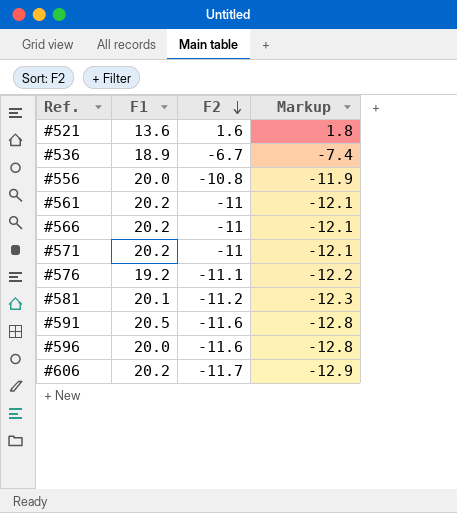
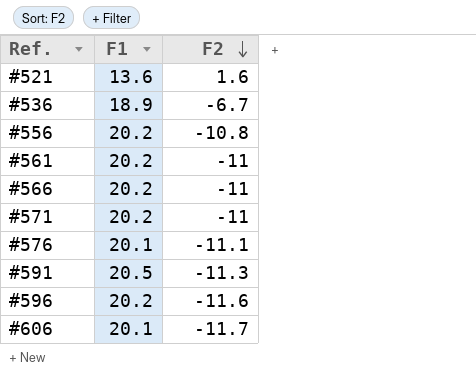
column Markup | formula: [F2] * 1.1 -> none
row #581: 20.1 | -11.2 | -12.3 -> none
#556 | F1: 20.0 -> 20.2
#576 | F1: 19.2 -> 20.1
#591 | F2: -11.6 -> -11.3
#596 | F1: 20.0 -> 20.2
#606 | F1: 20.2 -> 20.1

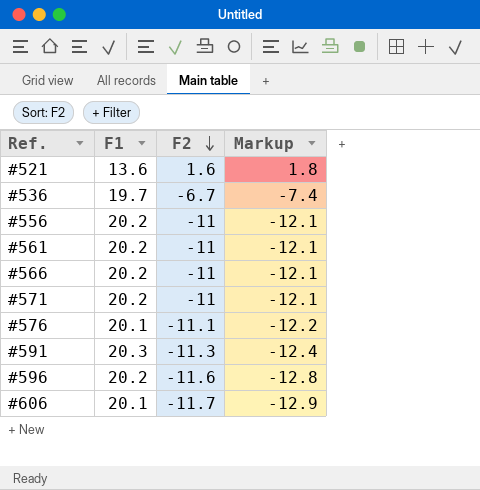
column Markup | formula: none -> [F2] * 1.1
#536 | F1: 18.9 -> 19.7
#556 | F2: -10.8 -> -11
#591 | F1: 20.5 -> 20.3

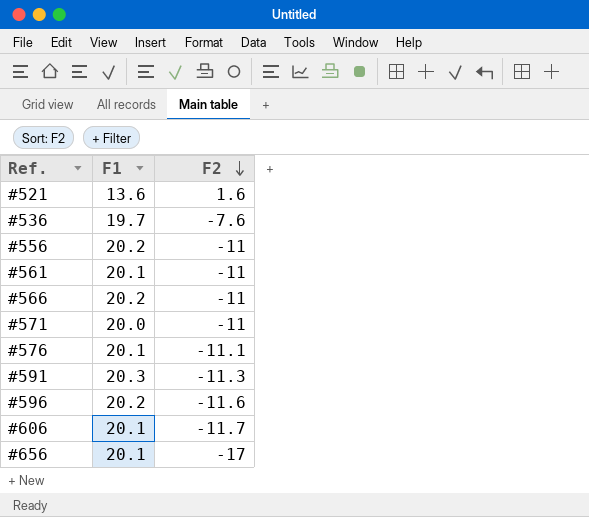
column Markup | formula: [F2] * 1.1 -> none
#536 | F2: -6.7 -> -7.6
#561 | F1: 20.2 -> 20.1
#571 | F1: 20.2 -> 20.0
row #656: none -> 20.1 | -17

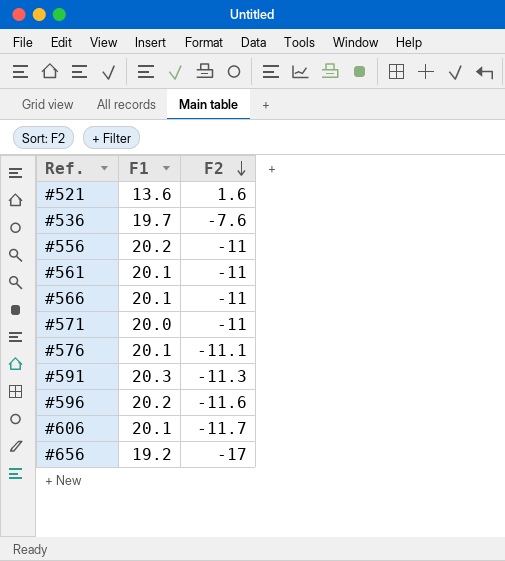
#566 | F1: 20.2 -> 20.1
#656 | F1: 20.1 -> 19.2

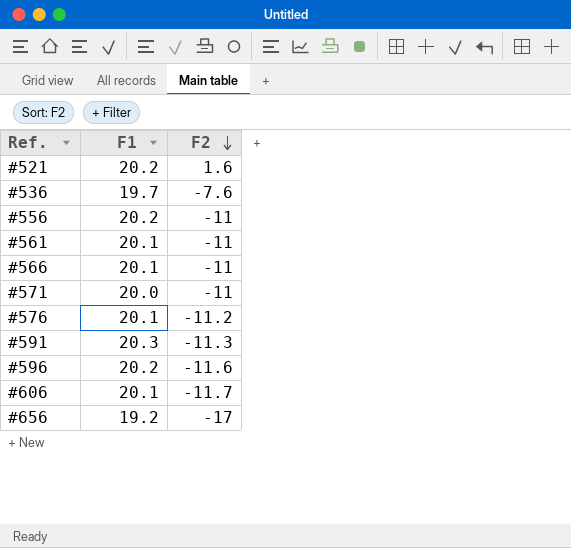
#521 | F1: 13.6 -> 20.2
#576 | F2: -11.1 -> -11.2

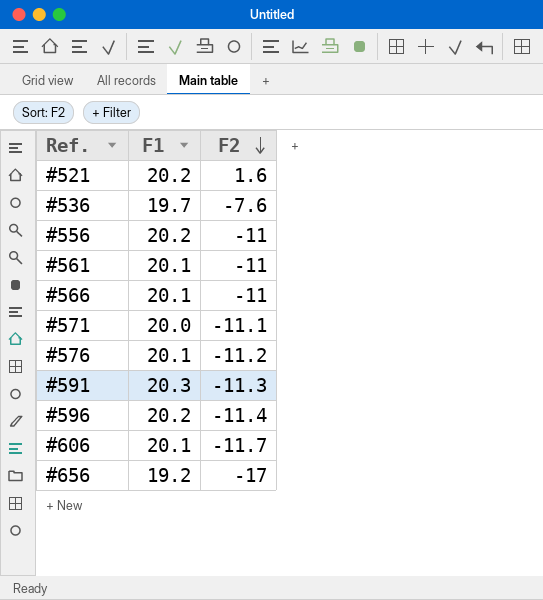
#571 | F2: -11 -> -11.1
#596 | F2: -11.6 -> -11.4

